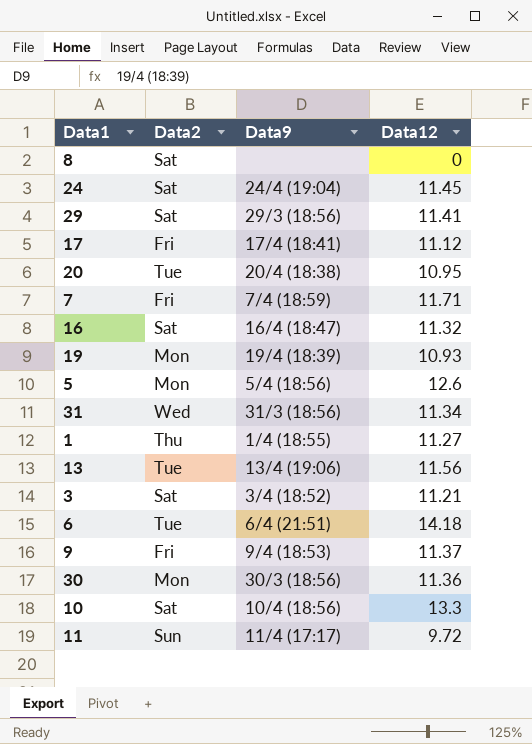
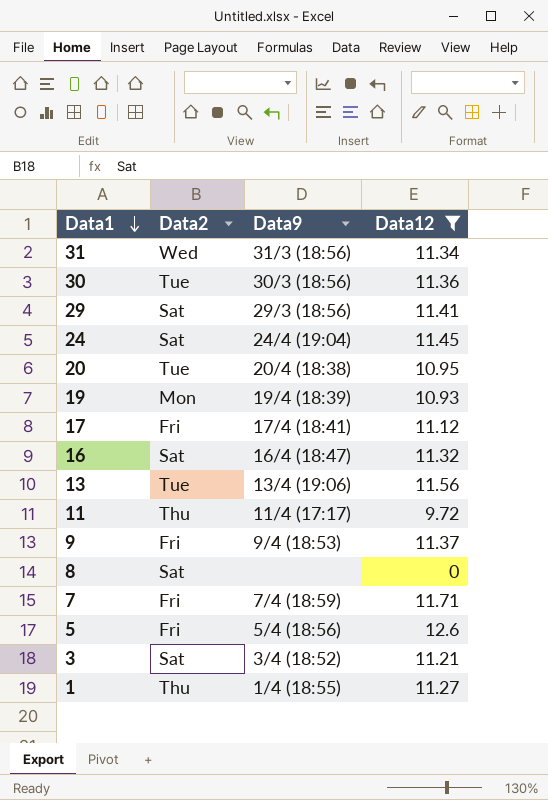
filter: none -> Data12 <= 12.6
row order: none -> Data1 descending
30 | Data2: Mon -> Tue
11 | Data2: Sun -> Thu
5 | Data2: Mon -> Fri

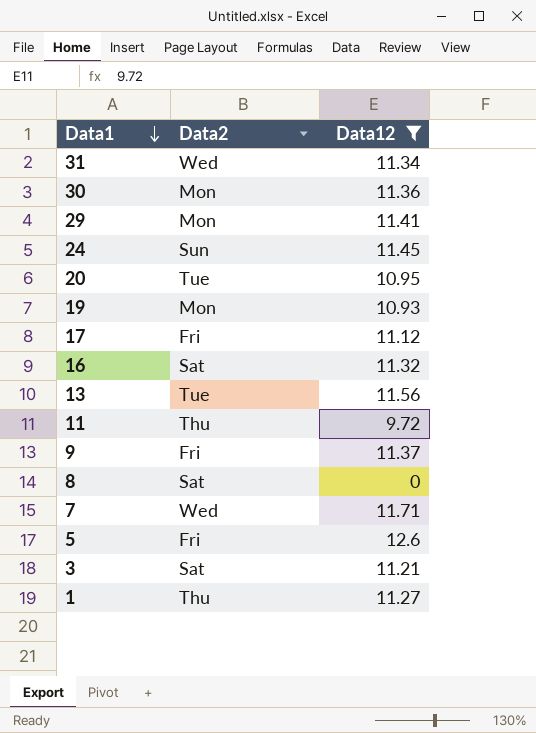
column Data9 | position: 3 -> none
30 | Data2: Tue -> Mon
29 | Data2: Sat -> Mon
24 | Data2: Sat -> Sun
7 | Data2: Fri -> Wed

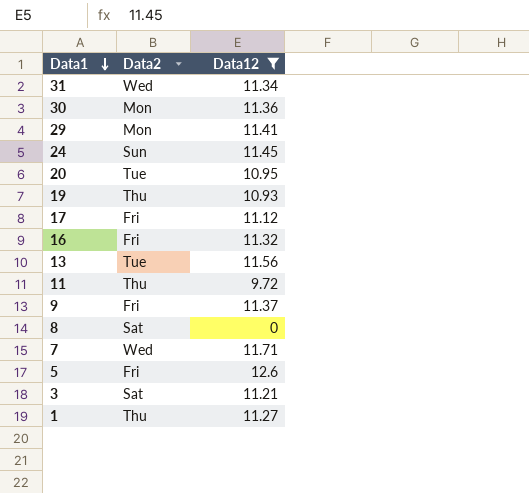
19 | Data2: Mon -> Thu
16 | Data2: Sat -> Fri

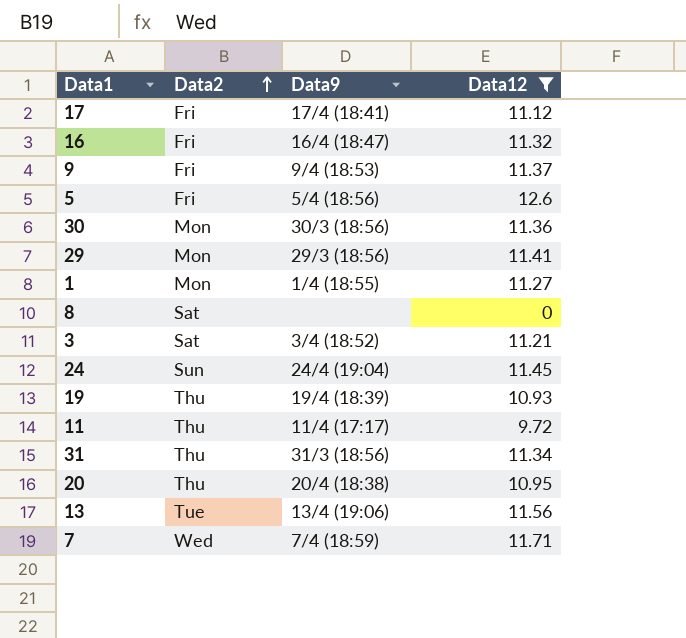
row order: Data1 descending -> Data2 ascending
column Data9 | position: none -> 3
1 | Data2: Thu -> Mon
31 | Data2: Wed -> Thu
20 | Data2: Tue -> Thu

